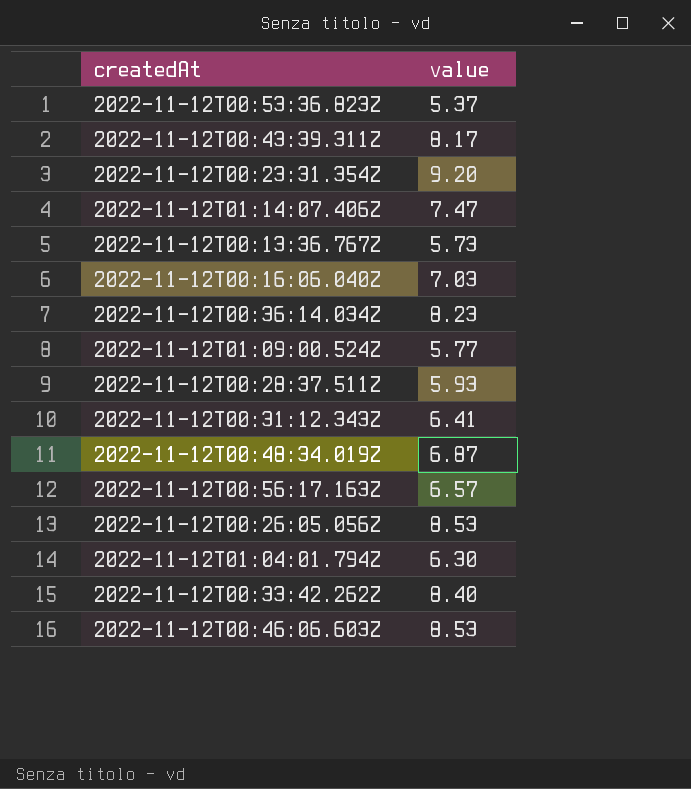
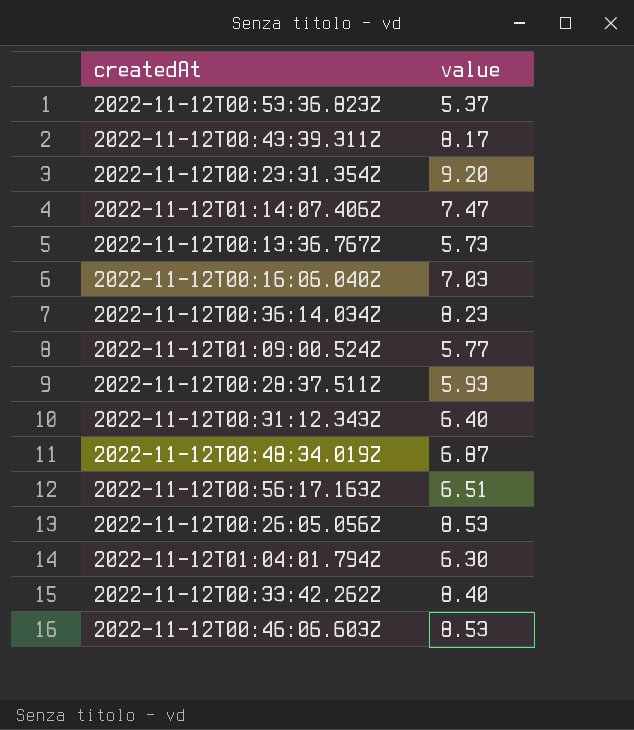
2022-11-12T00:31:12.343Z | value: 6.41 -> 6.40
2022-11-12T00:56:17.163Z | value: 6.57 -> 6.51

